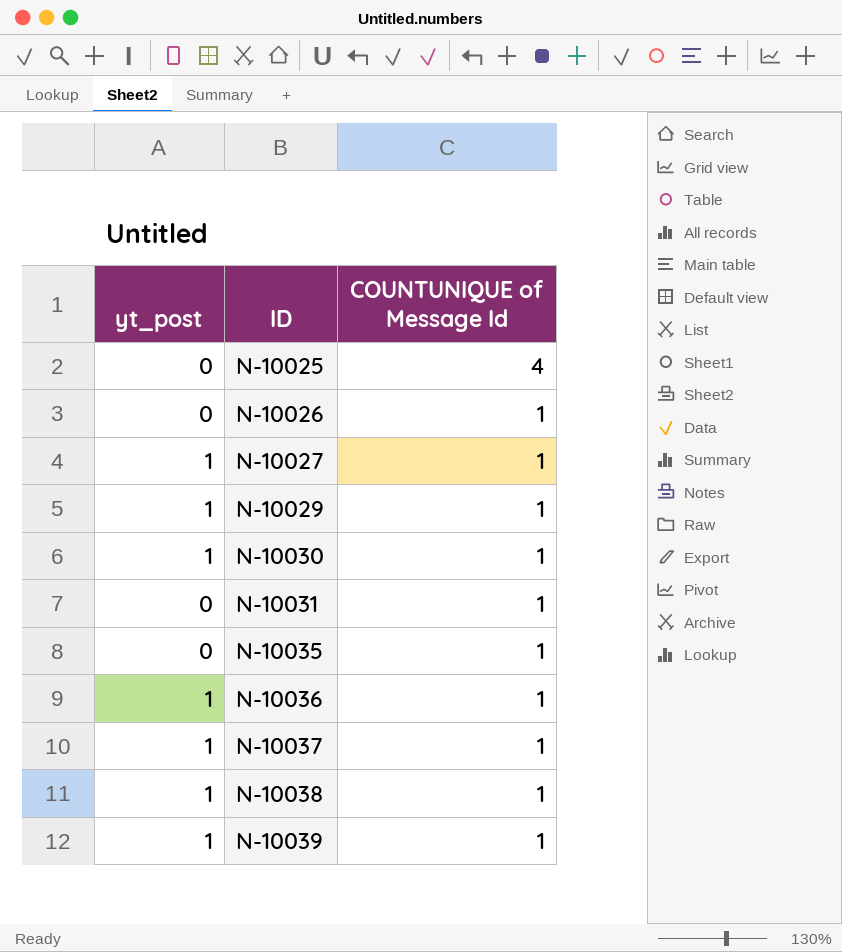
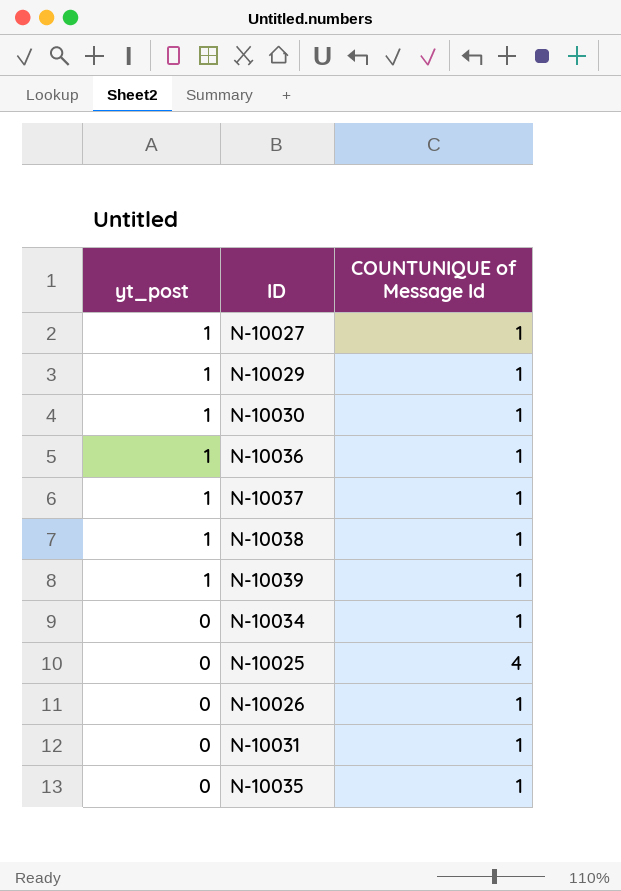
row order: ID ascending -> yt_post descending
row N-10034: none -> 0 | 1

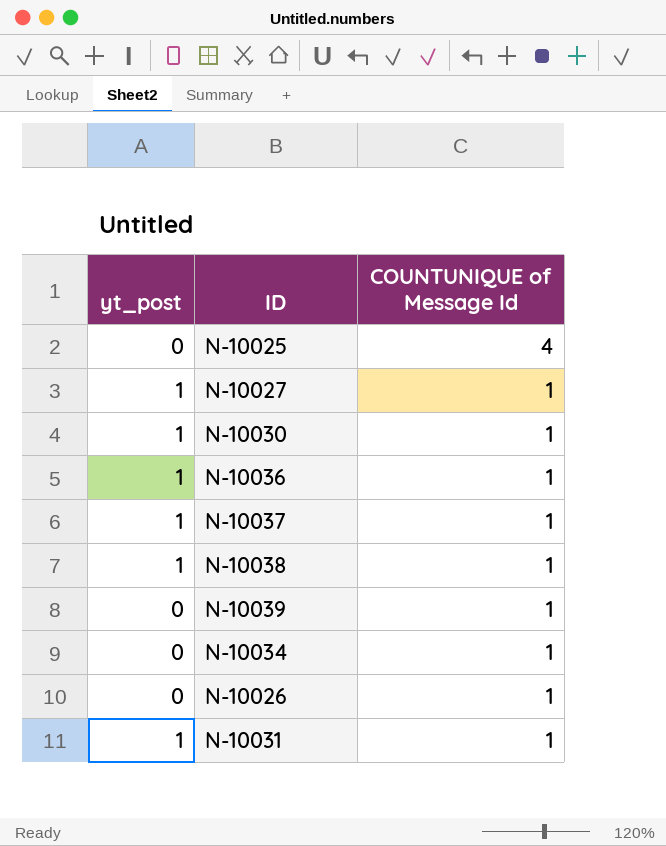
row order: yt_post descending -> COUNTUNIQUE of Message Id descending
row N-10029: 1 | 1 -> none
row N-10035: 0 | 1 -> none
N-10039 | yt_post: 1 -> 0
N-10031 | yt_post: 0 -> 1

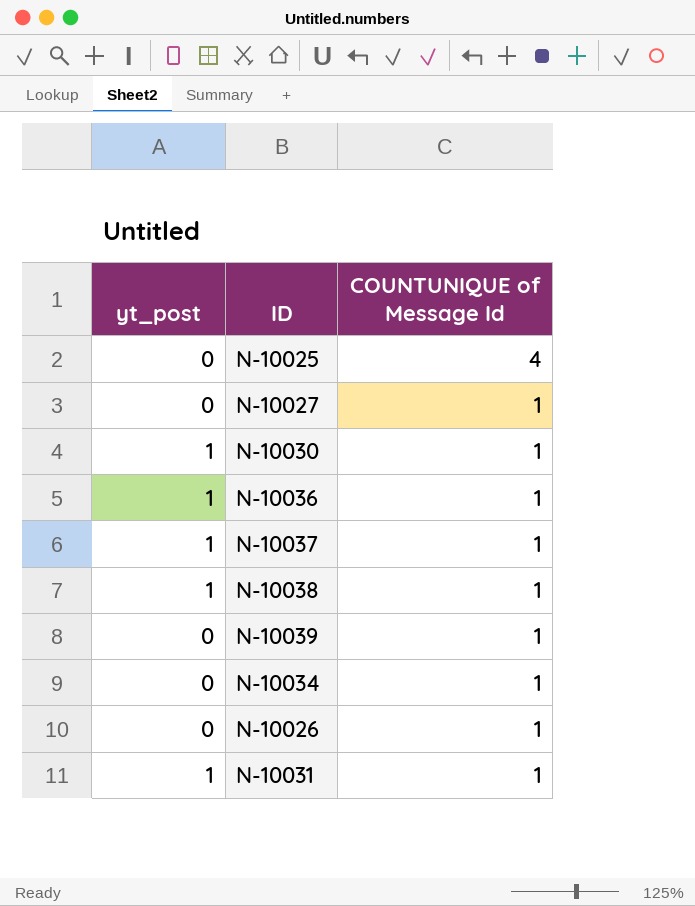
N-10027 | yt_post: 1 -> 0

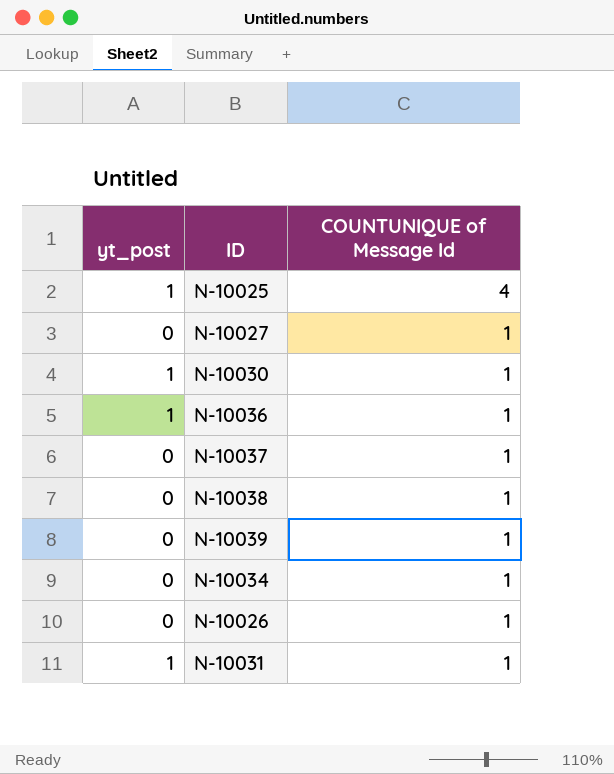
N-10025 | yt_post: 0 -> 1
N-10037 | yt_post: 1 -> 0
N-10038 | yt_post: 1 -> 0

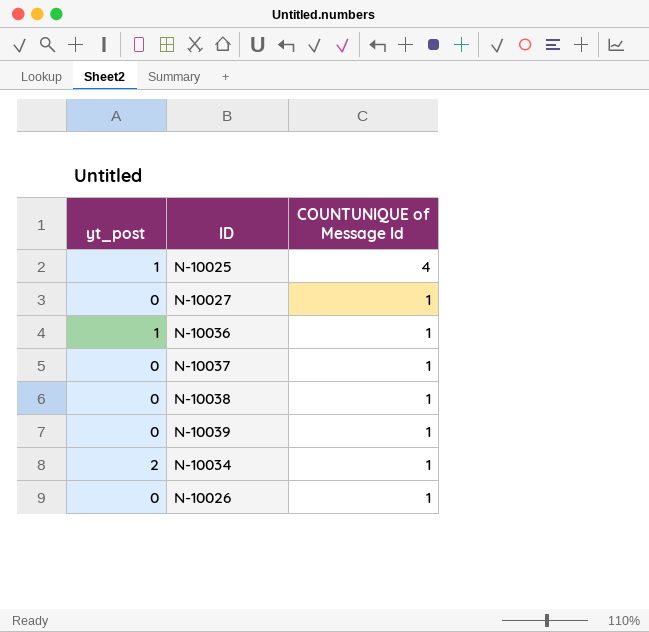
row N-10030: 1 | 1 -> none
row N-10031: 1 | 1 -> none
N-10034 | yt_post: 0 -> 2

